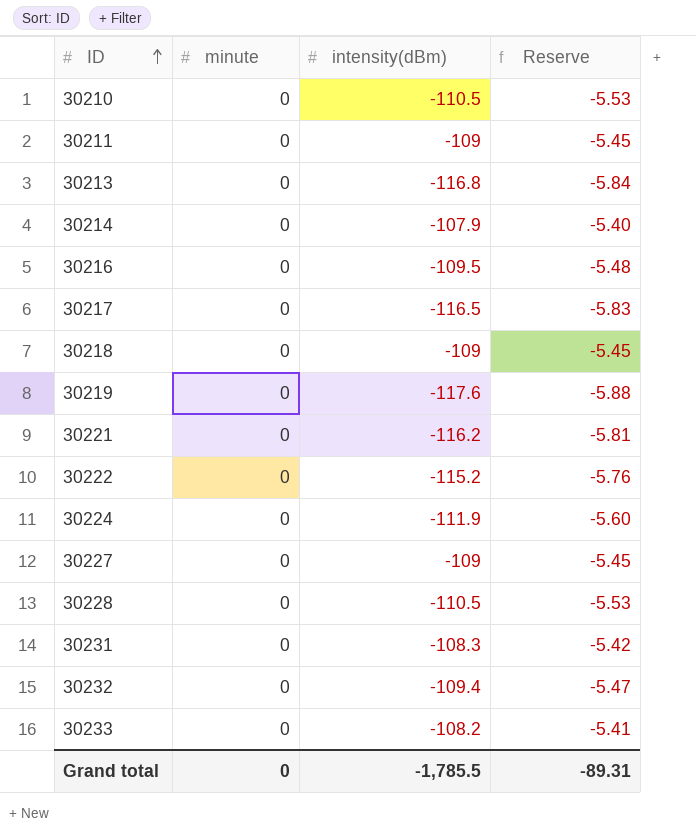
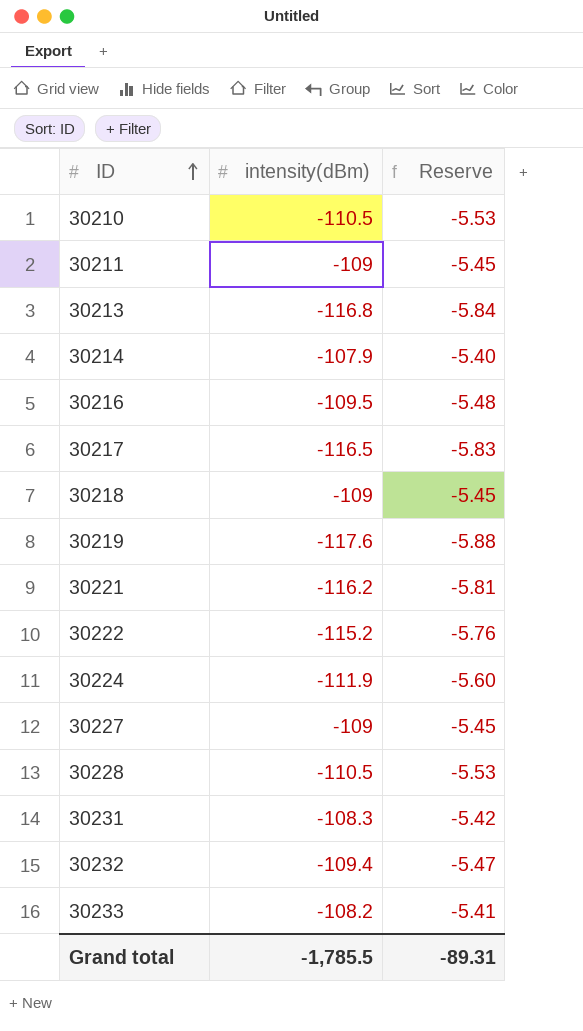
column minute | position: 2 -> none

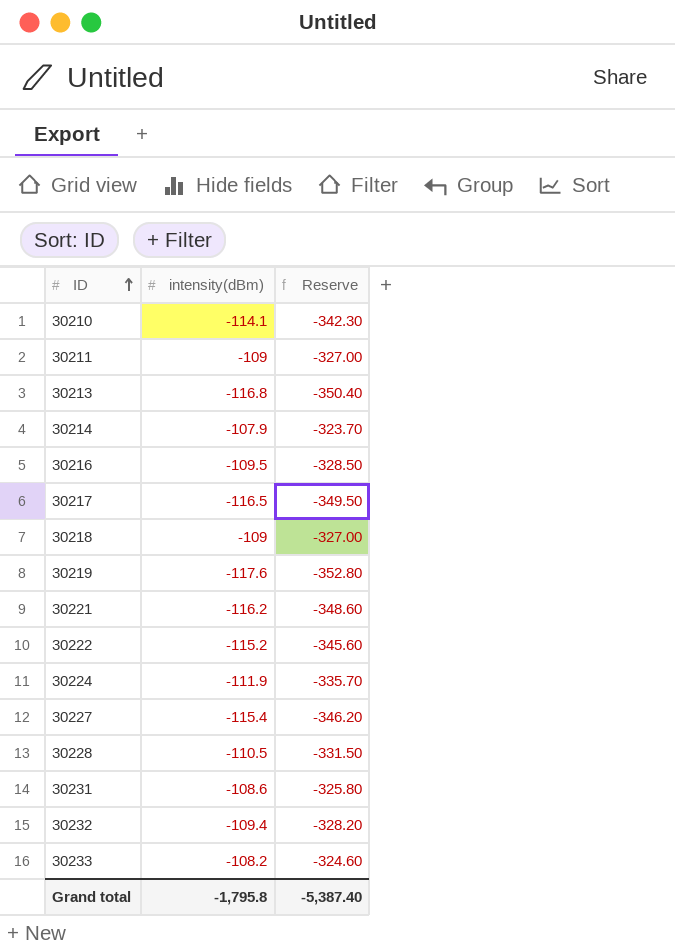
column Reserve | formula: [intensity(dBm)] * 0.05 -> [intensity(dBm)] * 3
30210 | intensity(dBm): -110.5 -> -114.1
30227 | intensity(dBm): -109 -> -115.4
30231 | intensity(dBm): -108.3 -> -108.6
Grand total | intensity(dBm): -1,785.5 -> -1,795.8
Grand total | Reserve: -89.31 -> -5,387.40

